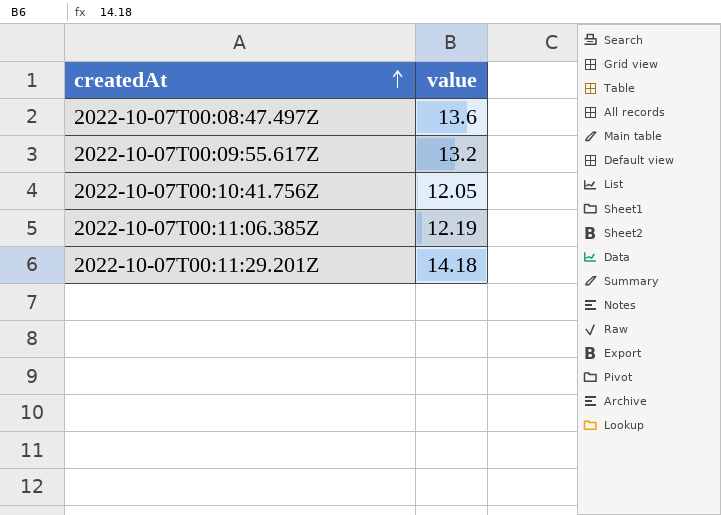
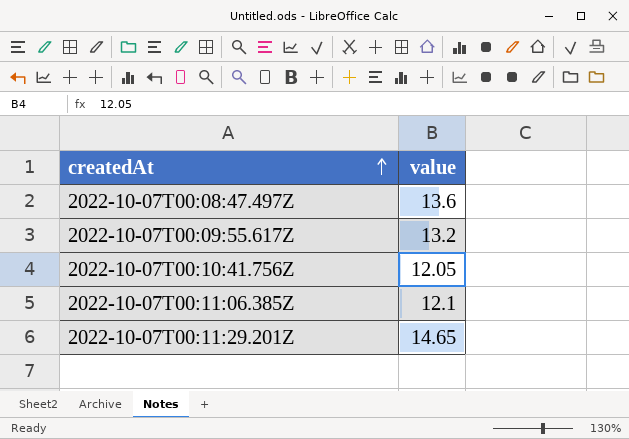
2022-10-07T00:11:06.385Z | value: 12.19 -> 12.1
2022-10-07T00:11:29.201Z | value: 14.18 -> 14.65

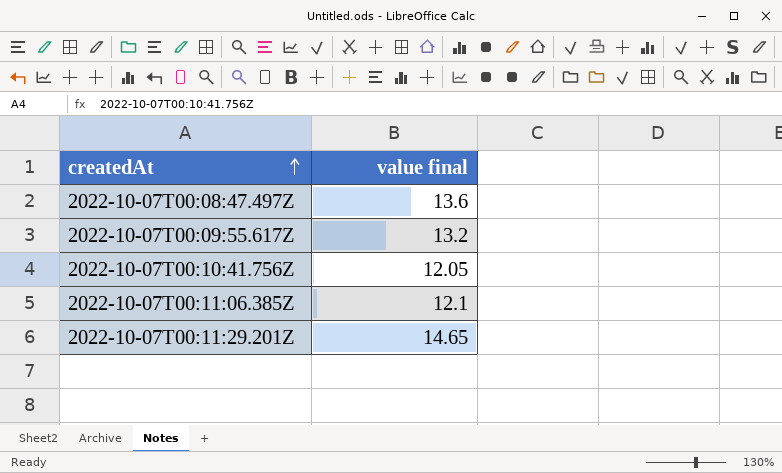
column name: value -> value final

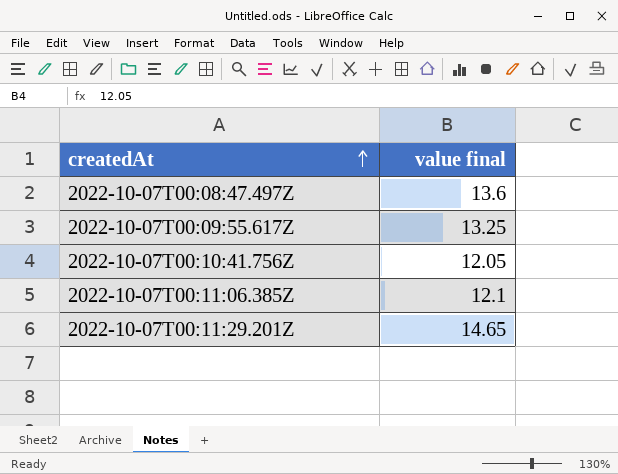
2022-10-07T00:09:55.617Z | value final: 13.2 -> 13.25

